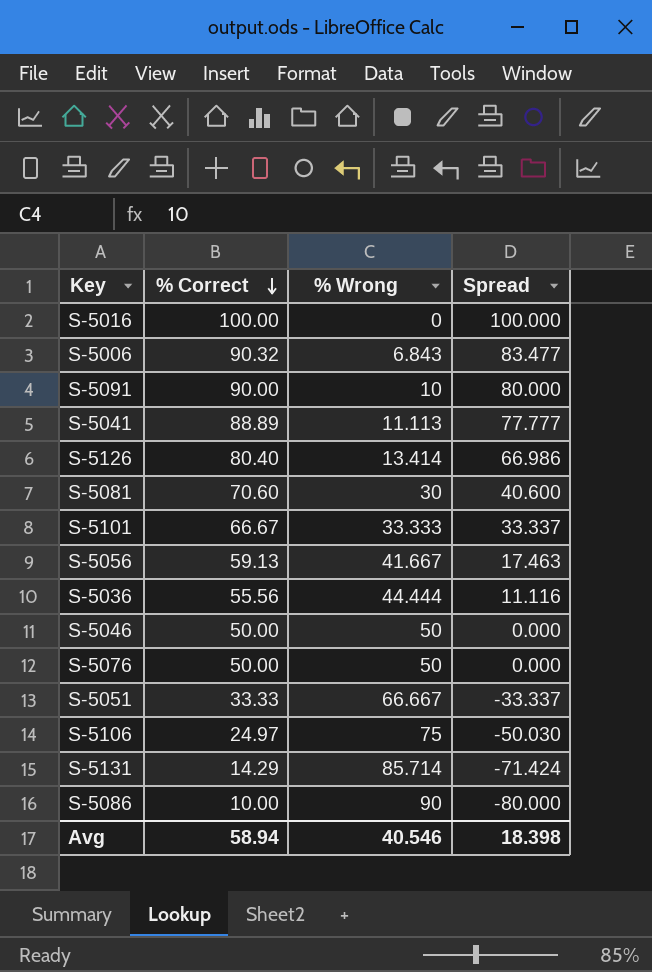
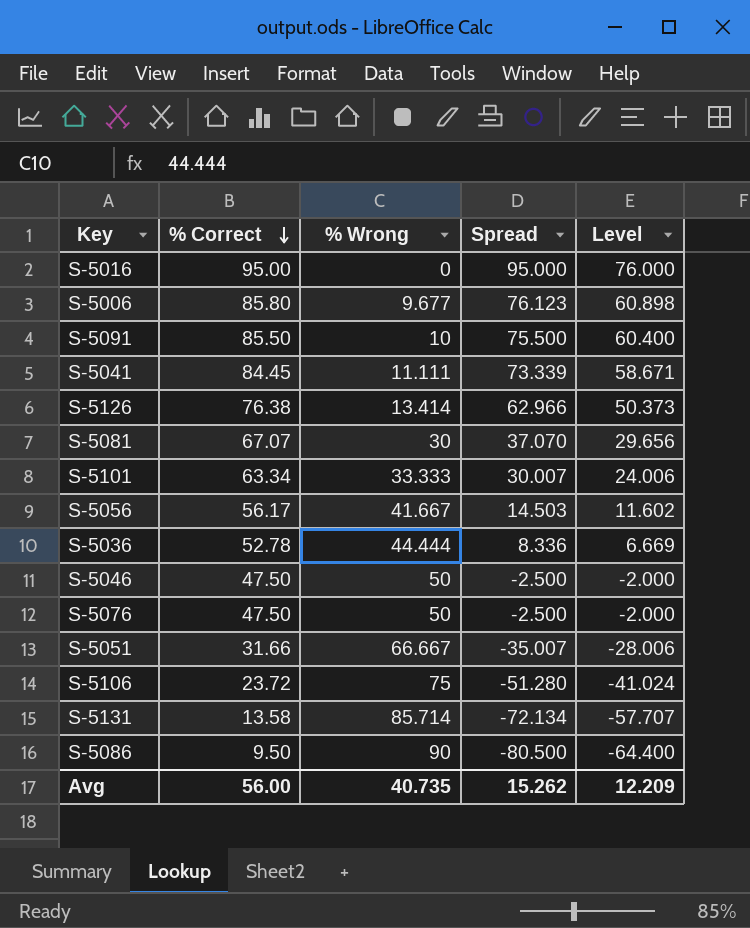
column Level | formula: none -> [Spread] * 0.8
S-5016 | % Correct: 100.00 -> 95.00
S-5016 | Spread: 100.000 -> 95.000
S-5006 | % Correct: 90.32 -> 85.80
S-5006 | % Wrong: 6.843 -> 9.677
S-5006 | Spread: 83.477 -> 76.123
S-5091 | % Correct: 90.00 -> 85.50
S-5091 | Spread: 80.000 -> 75.500
S-5041 | % Correct: 88.89 -> 84.45
S-5041 | % Wrong: 11.113 -> 11.111
S-5041 | Spread: 77.777 -> 73.339
S-5126 | % Correct: 80.40 -> 76.38
S-5126 | Spread: 66.986 -> 62.966
S-5081 | % Correct: 70.60 -> 67.07
S-5081 | Spread: 40.600 -> 37.070
S-5101 | % Correct: 66.67 -> 63.34
S-5101 | Spread: 33.337 -> 30.007
S-5056 | % Correct: 59.13 -> 56.17
S-5056 | Spread: 17.463 -> 14.503
S-5036 | % Correct: 55.56 -> 52.78
S-5036 | Spread: 11.116 -> 8.336
S-5046 | % Correct: 50.00 -> 47.50
S-5046 | Spread: 0.000 -> -2.500
S-5076 | % Correct: 50.00 -> 47.50
S-5076 | Spread: 0.000 -> -2.500
S-5051 | % Correct: 33.33 -> 31.66
S-5051 | Spread: -33.337 -> -35.007
S-5106 | % Correct: 24.97 -> 23.72
S-5106 | Spread: -50.030 -> -51.280
S-5131 | % Correct: 14.29 -> 13.58
S-5131 | Spread: -71.424 -> -72.134
S-5086 | % Correct: 10.00 -> 9.50
S-5086 | Spread: -80.000 -> -80.500
Avg | % Correct: 58.94 -> 56.00
Avg | % Wrong: 40.546 -> 40.735
Avg | Spread: 18.398 -> 15.262

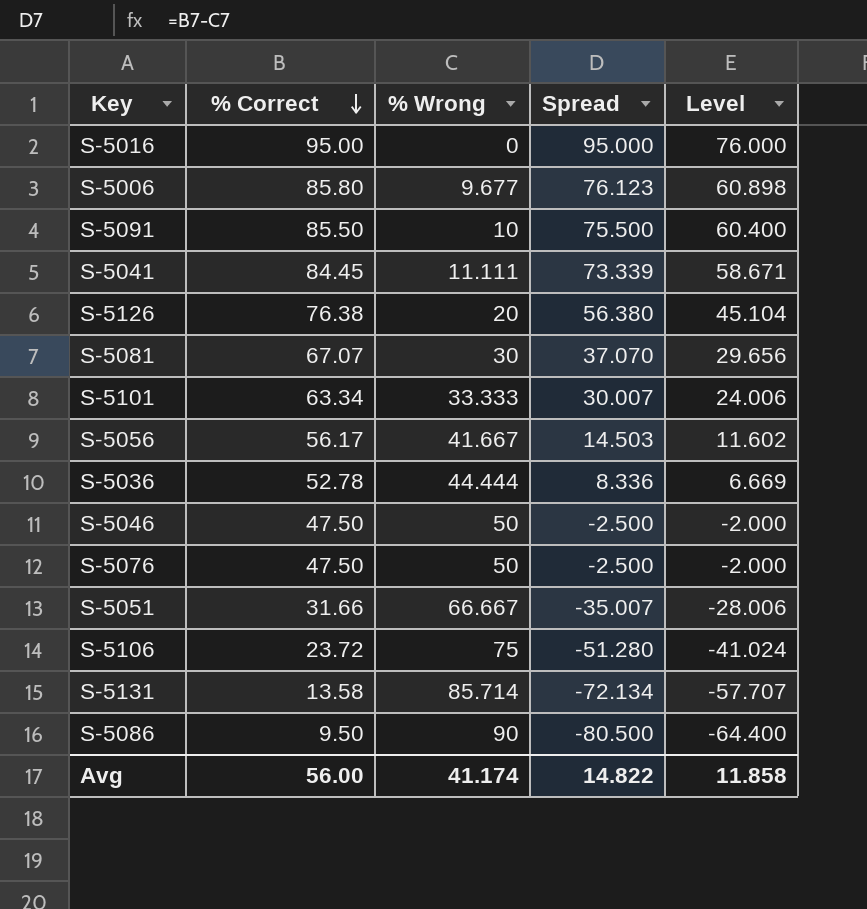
S-5126 | % Wrong: 13.414 -> 20
S-5126 | Spread: 62.966 -> 56.380
S-5126 | Level: 50.373 -> 45.104
Avg | % Wrong: 40.735 -> 41.174
Avg | Spread: 15.262 -> 14.822
Avg | Level: 12.209 -> 11.858

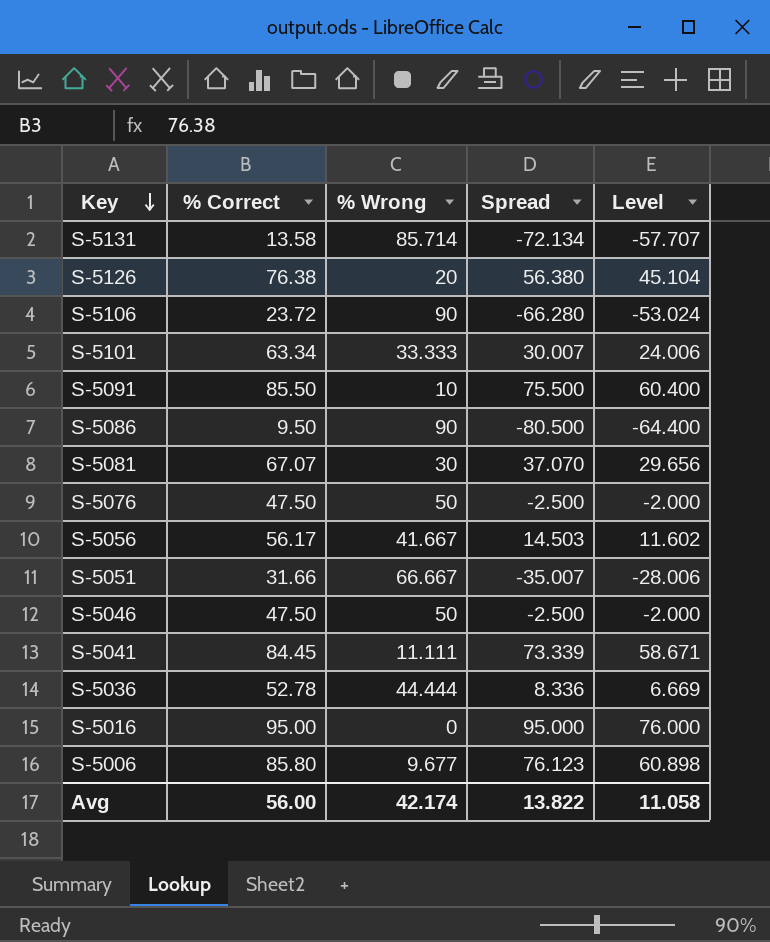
row order: % Correct descending -> Key descending
S-5106 | % Wrong: 75 -> 90
S-5106 | Spread: -51.280 -> -66.280
S-5106 | Level: -41.024 -> -53.024
Avg | % Wrong: 41.174 -> 42.174
Avg | Spread: 14.822 -> 13.822
Avg | Level: 11.858 -> 11.058

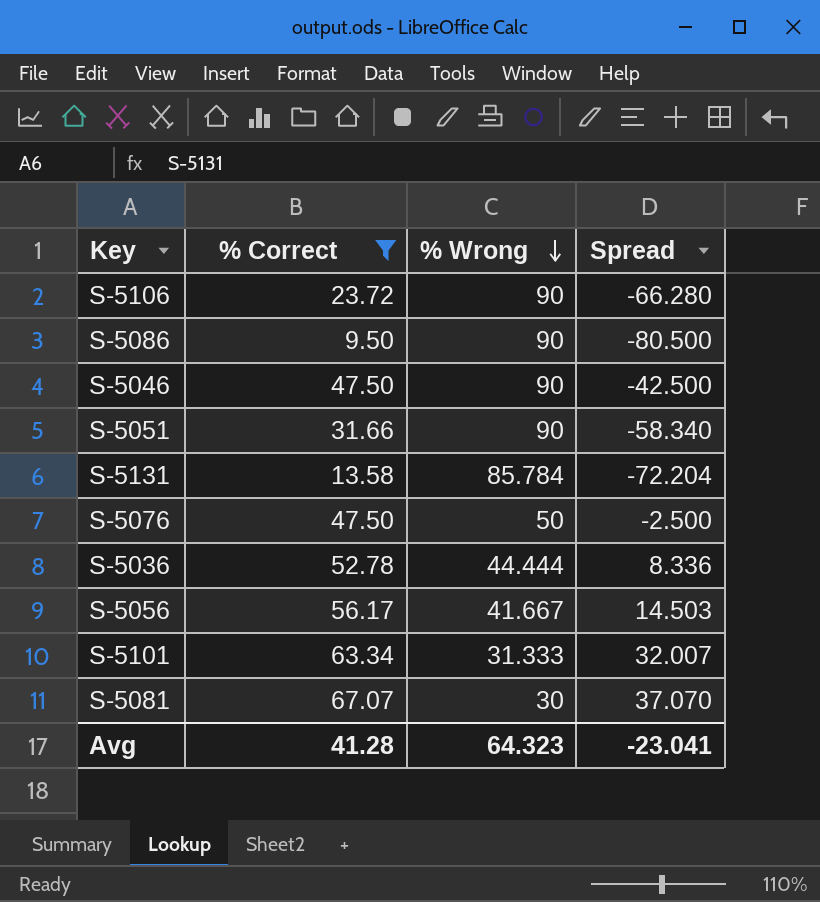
filter: none -> % Correct <= 67.07
row order: Key descending -> % Wrong descending
column Level | formula: [Spread] * 0.8 -> none
S-5046 | % Wrong: 50 -> 90
S-5046 | Spread: -2.500 -> -42.500
S-5051 | % Wrong: 66.667 -> 90
S-5051 | Spread: -35.007 -> -58.340
S-5131 | % Wrong: 85.714 -> 85.784
S-5131 | Spread: -72.134 -> -72.204
S-5101 | % Wrong: 33.333 -> 31.333
S-5101 | Spread: 30.007 -> 32.007
Avg | % Correct: 56.00 -> 41.28
Avg | % Wrong: 42.174 -> 64.323
Avg | Spread: 13.822 -> -23.041

